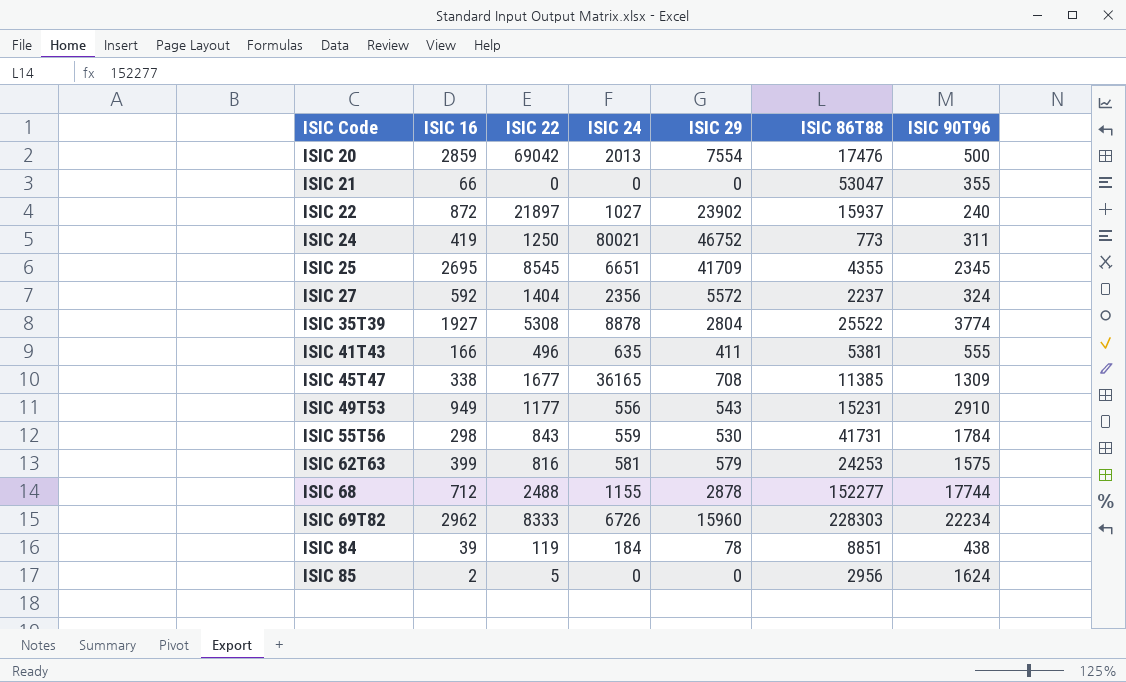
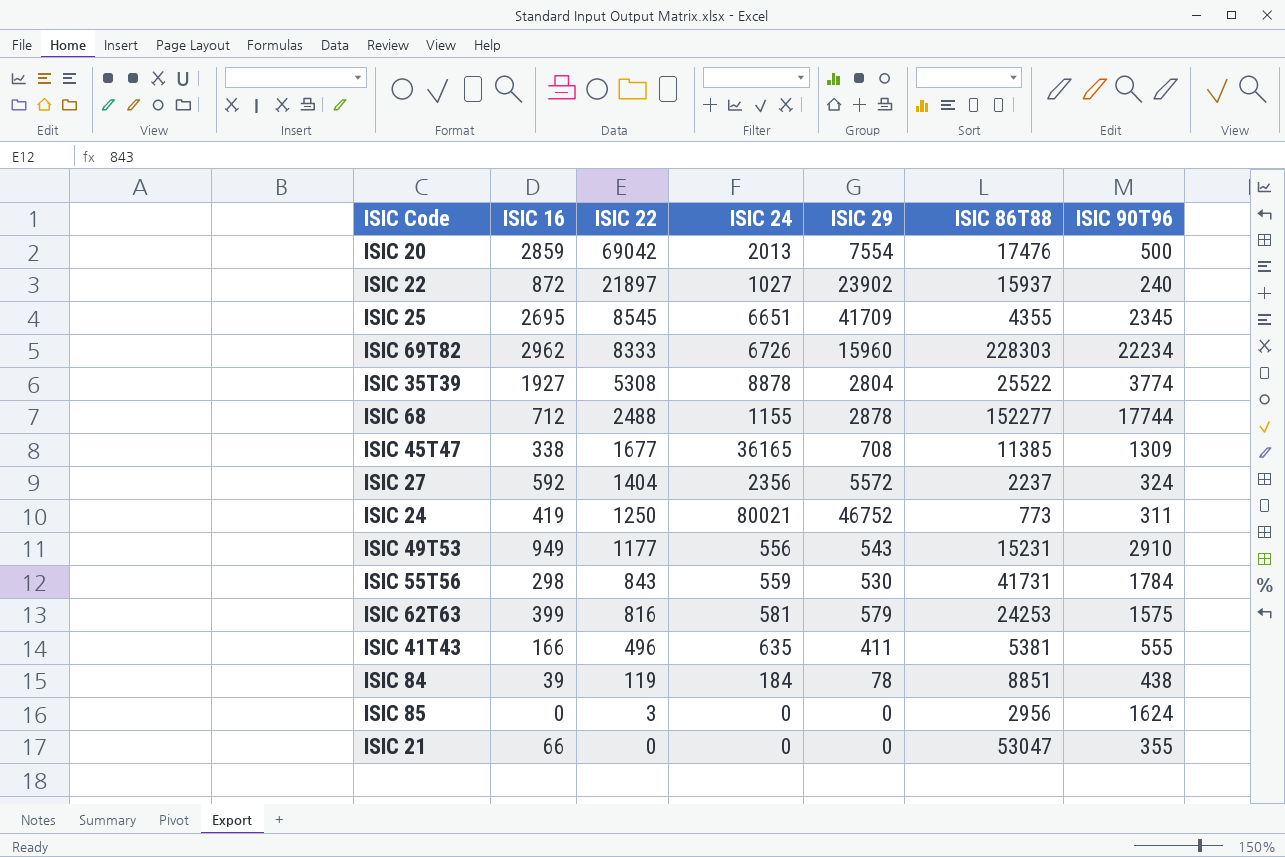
row order: ISIC Code ascending -> ISIC 22 descending
ISIC 85 | ISIC 16: 2 -> 0
ISIC 85 | ISIC 22: 5 -> 3

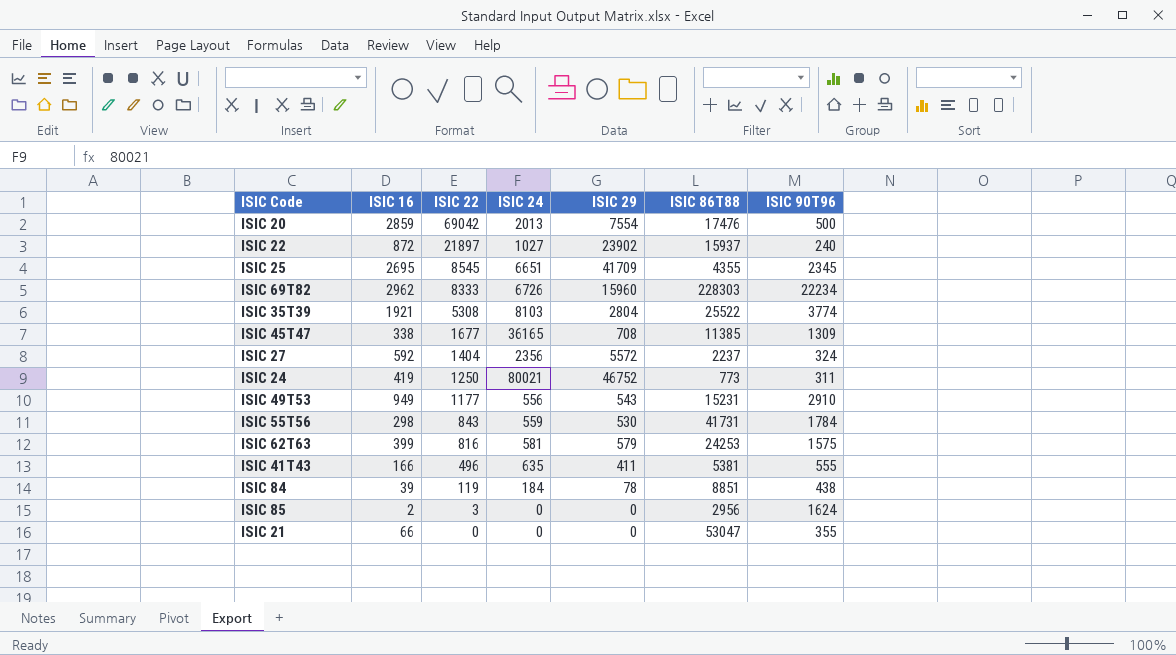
row ISIC 68: 712 | 2488 | 1155 | 2878 | 152277 | 17744 -> none
ISIC 35T39 | ISIC 16: 1927 -> 1921
ISIC 35T39 | ISIC 24: 8878 -> 8103
ISIC 85 | ISIC 16: 0 -> 2

